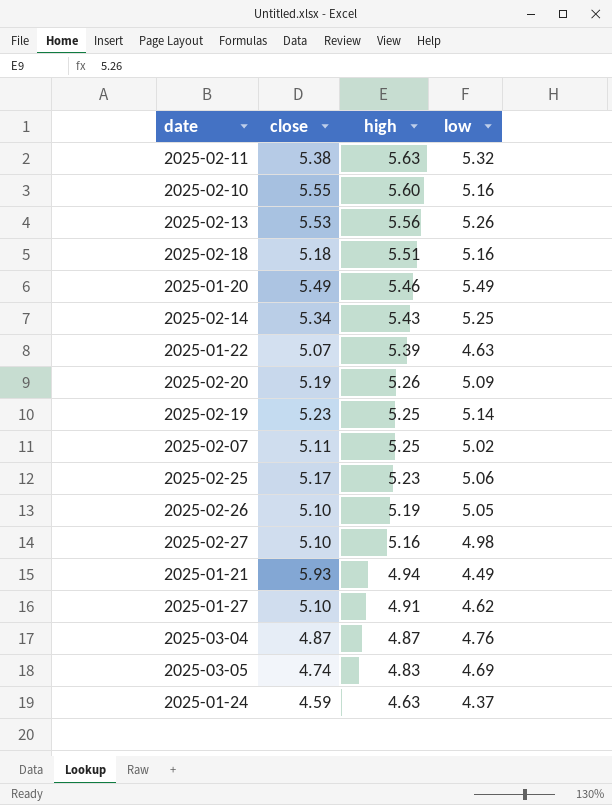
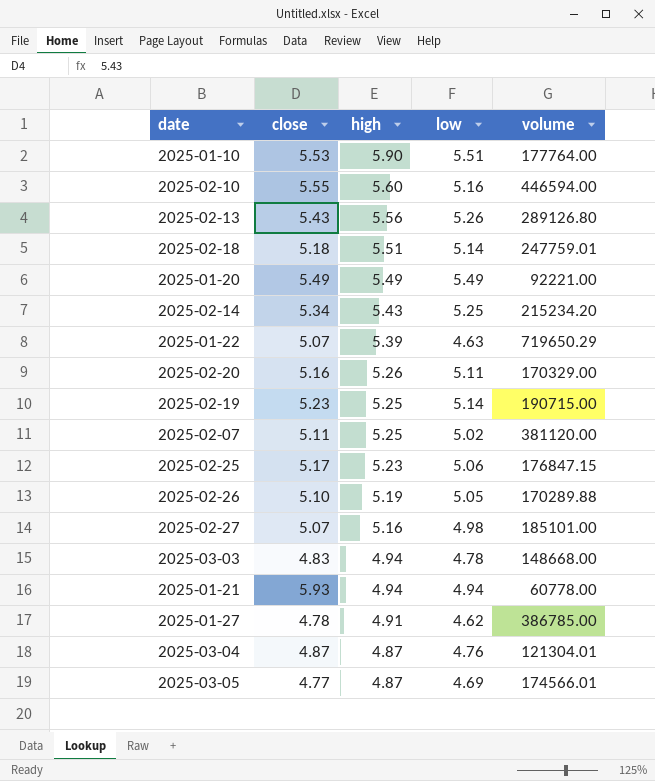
column volume | position: none -> 5
row 2025-02-11: 5.38 | 5.63 | 5.32 -> none
row 2025-01-24: 4.59 | 4.63 | 4.37 -> none
row 2025-01-10: none -> 5.53 | 5.90 | 5.51 | 177764.00
2025-02-13 | close: 5.53 -> 5.43
2025-02-18 | low: 5.16 -> 5.14
2025-01-20 | high: 5.46 -> 5.49
2025-02-20 | close: 5.19 -> 5.16
2025-02-20 | low: 5.09 -> 5.11
2025-02-27 | close: 5.10 -> 5.07
row 2025-03-03: none -> 4.83 | 4.94 | 4.78 | 148668.00
2025-01-21 | low: 4.49 -> 4.94
2025-01-27 | close: 5.10 -> 4.78
2025-03-05 | close: 4.74 -> 4.77
2025-03-05 | high: 4.83 -> 4.87

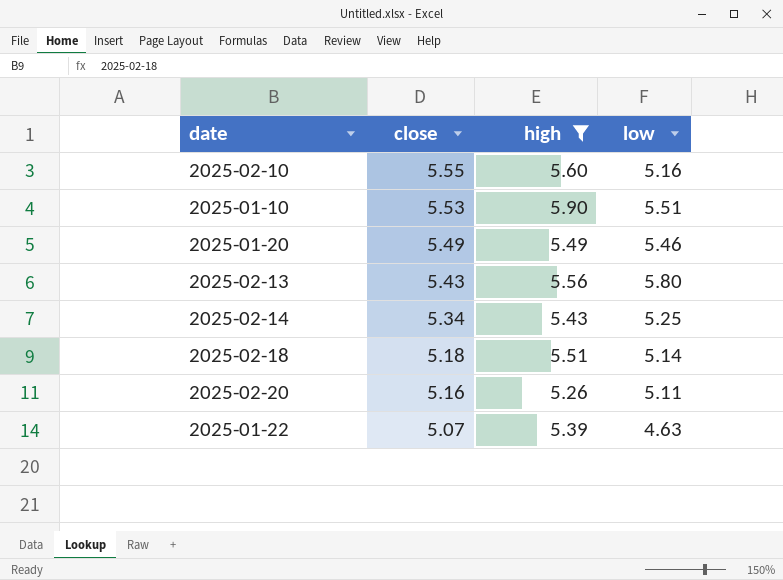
filter: none -> high >= 5.26
row order: high descending -> close descending
column volume | position: 5 -> none
2025-01-20 | low: 5.49 -> 5.46
2025-02-13 | low: 5.26 -> 5.80

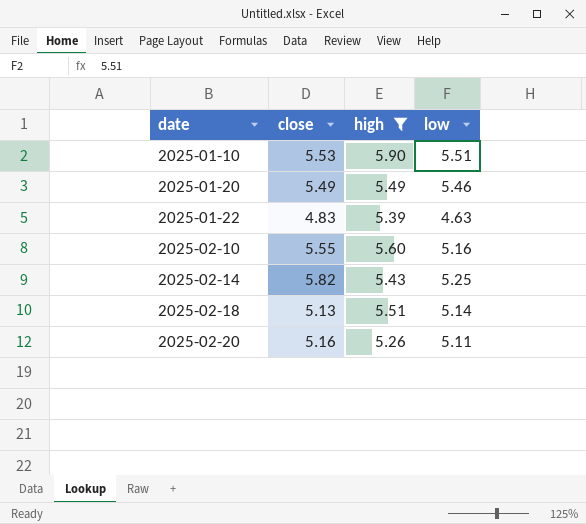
row order: close descending -> date ascending
row 2025-02-13: 5.43 | 5.56 | 5.80 -> none
2025-01-22 | close: 5.07 -> 4.83
2025-02-14 | close: 5.34 -> 5.82
2025-02-18 | close: 5.18 -> 5.13

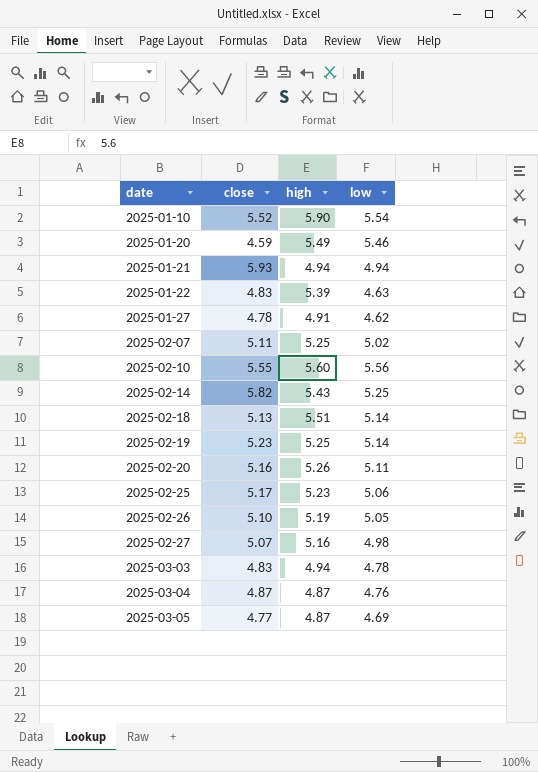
filter: high >= 5.26 -> none
2025-01-10 | close: 5.53 -> 5.52
2025-01-10 | low: 5.51 -> 5.54
2025-01-20 | close: 5.49 -> 4.59
2025-02-10 | low: 5.16 -> 5.56

